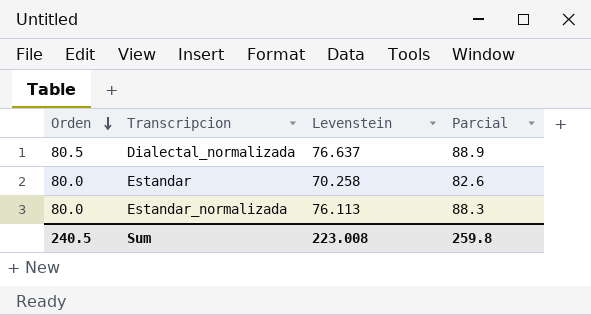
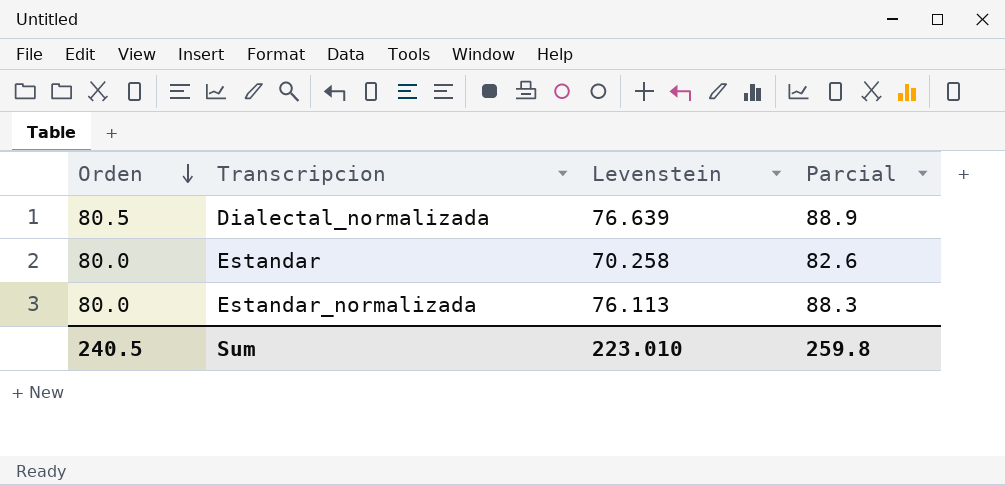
Dialectal_normalizada | Levenstein: 76.637 -> 76.639
Sum | Levenstein: 223.008 -> 223.010

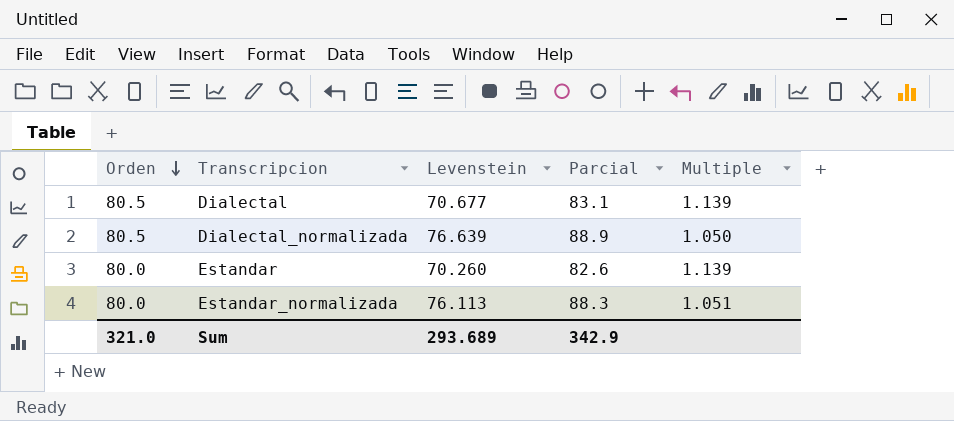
column Multiple | formula: none -> [Orden] / [Levenstein]
row Dialectal: none -> 80.5 | 70.677 | 83.1 | 1.139
Estandar | Levenstein: 70.258 -> 70.260
Sum | Orden: 240.5 -> 321.0
Sum | Levenstein: 223.010 -> 293.689
Sum | Parcial: 259.8 -> 342.9

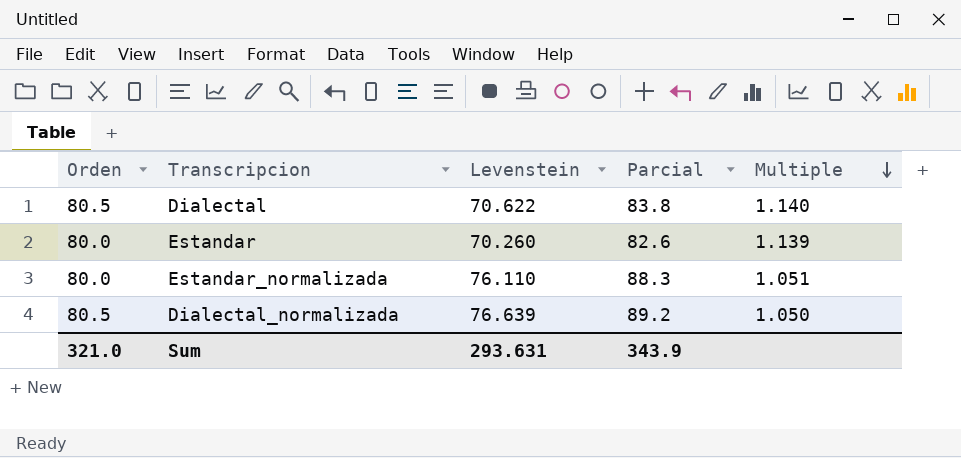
row order: Orden descending -> Multiple descending
Dialectal | Levenstein: 70.677 -> 70.622
Dialectal | Parcial: 83.1 -> 83.8
Dialectal | Multiple: 1.139 -> 1.140
Estandar_normalizada | Levenstein: 76.113 -> 76.110
Dialectal_normalizada | Parcial: 88.9 -> 89.2
Sum | Levenstein: 293.689 -> 293.631
Sum | Parcial: 342.9 -> 343.9

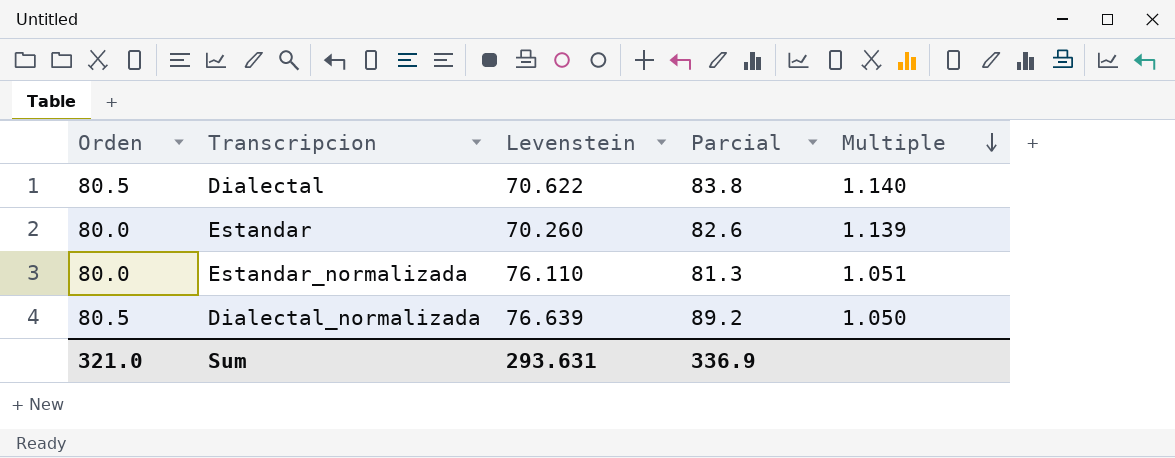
Estandar_normalizada | Parcial: 88.3 -> 81.3
Sum | Parcial: 343.9 -> 336.9

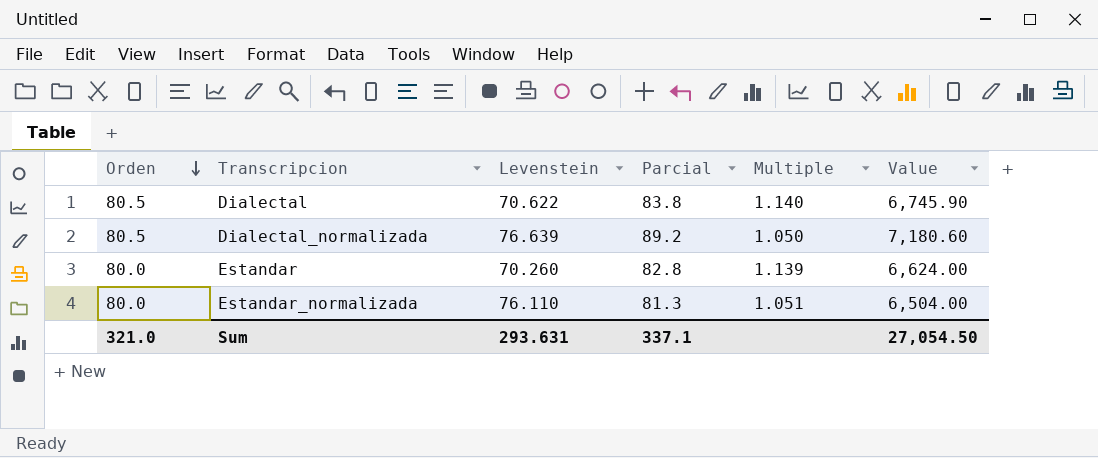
row order: Multiple descending -> Orden descending
column Value | formula: none -> [Orden] * [Parcial]
Estandar | Parcial: 82.6 -> 82.8
Sum | Parcial: 336.9 -> 337.1

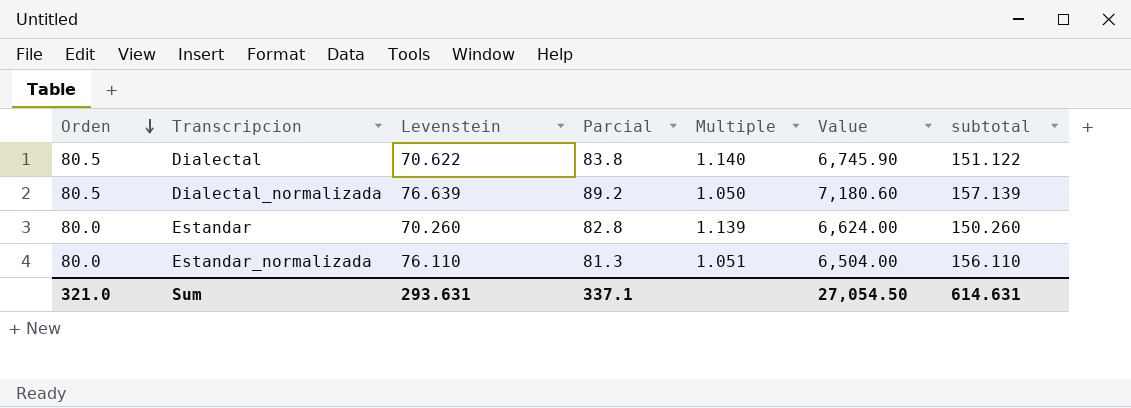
column subtotal | formula: none -> [Orden] + [Levenstein]

